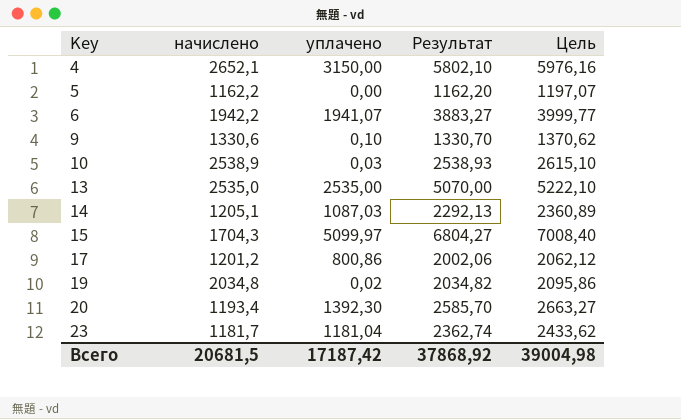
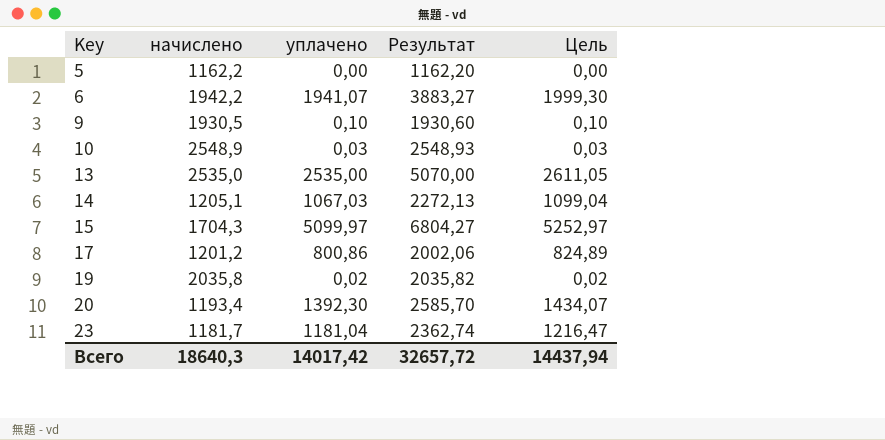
column Цель | formula: [Результат] * 1,03 -> [уплачено] * 1,03
row 4: 2652,1 | 3150,00 | 5802,10 | 5976,16 -> none
9 | начислено: 1330,6 -> 1930,5
9 | Результат: 1330,70 -> 1930,60
10 | начислено: 2538,9 -> 2548,9
10 | Результат: 2538,93 -> 2548,93
14 | уплачено: 1087,03 -> 1067,03
14 | Результат: 2292,13 -> 2272,13
19 | начислено: 2034,8 -> 2035,8
19 | Результат: 2034,82 -> 2035,82
Всего | начислено: 20681,5 -> 18640,3
Всего | уплачено: 17187,42 -> 14017,42
Всего | Результат: 37868,92 -> 32657,72
Всего | Цель: 39004,98 -> 14437,94

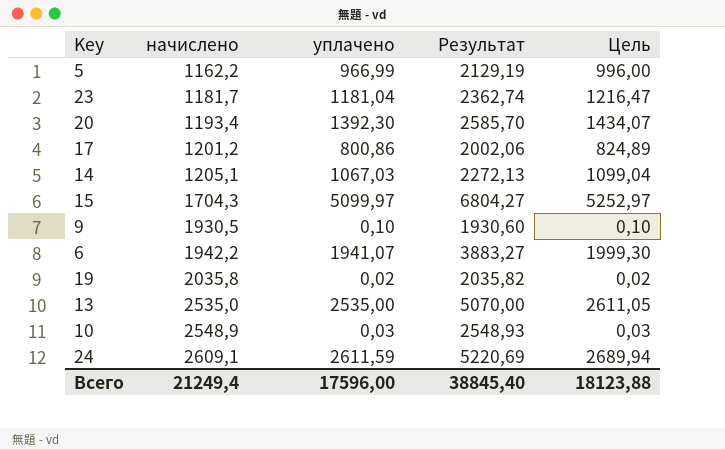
row order: Key ascending -> начислено ascending
5 | уплачено: 0,00 -> 966,99
5 | Результат: 1162,20 -> 2129,19
5 | Цель: 0,00 -> 996,00
row 24: none -> 2609,1 | 2611,59 | 5220,69 | 2689,94
Всего | начислено: 18640,3 -> 21249,4
Всего | уплачено: 14017,42 -> 17596,00
Всего | Результат: 32657,72 -> 38845,40
Всего | Цель: 14437,94 -> 18123,88

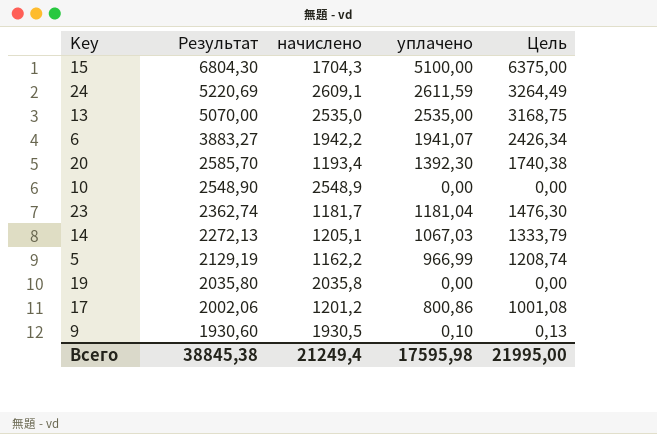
row order: начислено ascending -> Результат descending
column Результат | position: 4 -> 2
column Цель | formula: [уплачено] * 1,03 -> [уплачено] * 1,25
15 | Результат: 6804,27 -> 6804,30
15 | уплачено: 5099,97 -> 5100,00
10 | Результат: 2548,93 -> 2548,90
10 | уплачено: 0,03 -> 0,00
19 | Результат: 2035,82 -> 2035,80
19 | уплачено: 0,02 -> 0,00
Всего | Результат: 38845,40 -> 38845,38
Всего | уплачено: 17596,00 -> 17595,98
Всего | Цель: 18123,88 -> 21995,00

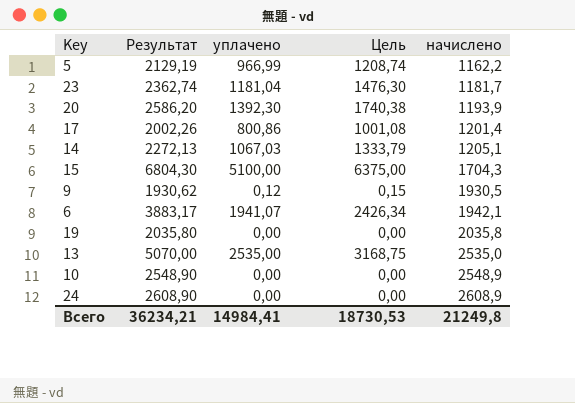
row order: Результат descending -> начислено ascending
column начислено | position: 3 -> 5
20 | Результат: 2585,70 -> 2586,20
20 | начислено: 1193,4 -> 1193,9
17 | Результат: 2002,06 -> 2002,26
17 | начислено: 1201,2 -> 1201,4
9 | Результат: 1930,60 -> 1930,62
9 | уплачено: 0,10 -> 0,12
9 | Цель: 0,13 -> 0,15
6 | Результат: 3883,27 -> 3883,17
6 | начислено: 1942,2 -> 1942,1
24 | Результат: 5220,69 -> 2608,90
24 | уплачено: 2611,59 -> 0,00
24 | Цель: 3264,49 -> 0,00
24 | начислено: 2609,1 -> 2608,9
Всего | Результат: 38845,38 -> 36234,21
Всего | уплачено: 17595,98 -> 14984,41
Всего | Цель: 21995,00 -> 18730,53
Всего | начислено: 21249,4 -> 21249,8

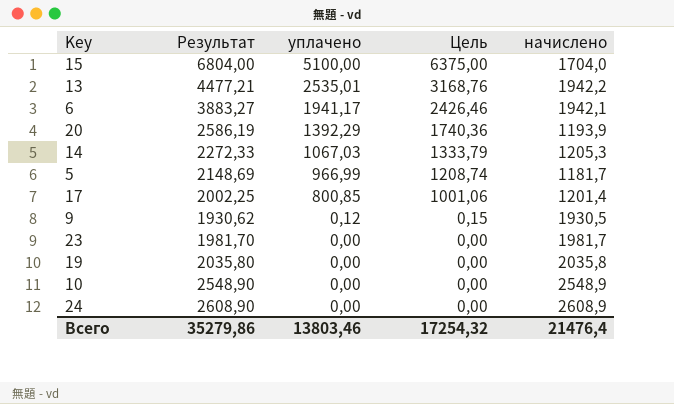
row order: начислено ascending -> уплачено descending
15 | Результат: 6804,30 -> 6804,00
15 | начислено: 1704,3 -> 1704,0
13 | Результат: 5070,00 -> 4477,21
13 | уплачено: 2535,00 -> 2535,01
13 | Цель: 3168,75 -> 3168,76
13 | начислено: 2535,0 -> 1942,2
6 | Результат: 3883,17 -> 3883,27
6 | уплачено: 1941,07 -> 1941,17
6 | Цель: 2426,34 -> 2426,46
20 | Результат: 2586,20 -> 2586,19
20 | уплачено: 1392,30 -> 1392,29
20 | Цель: 1740,38 -> 1740,36
14 | Результат: 2272,13 -> 2272,33
14 | начислено: 1205,1 -> 1205,3
5 | Результат: 2129,19 -> 2148,69
5 | начислено: 1162,2 -> 1181,7
17 | Результат: 2002,26 -> 2002,25
17 | уплачено: 800,86 -> 800,85
17 | Цель: 1001,08 -> 1001,06
23 | Результат: 2362,74 -> 1981,70
23 | уплачено: 1181,04 -> 0,00
23 | Цель: 1476,30 -> 0,00
23 | начислено: 1181,7 -> 1981,7
Всего | Результат: 36234,21 -> 35279,86
Всего | уплачено: 14984,41 -> 13803,46
Всего | Цель: 18730,53 -> 17254,32
Всего | начислено: 21249,8 -> 21476,4

